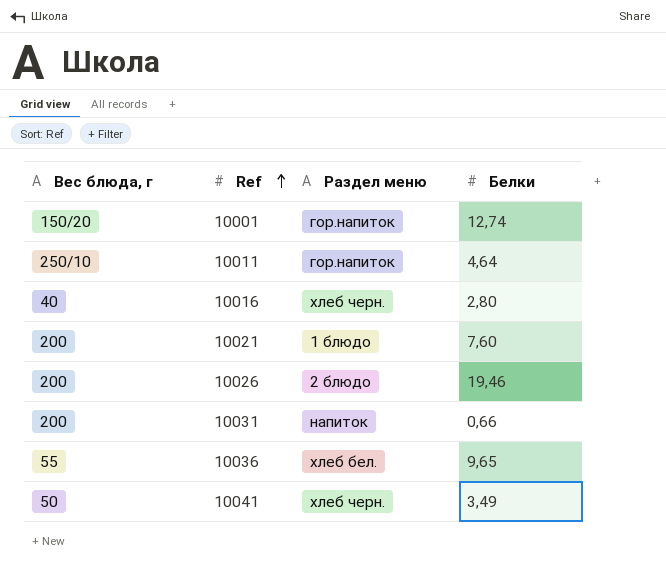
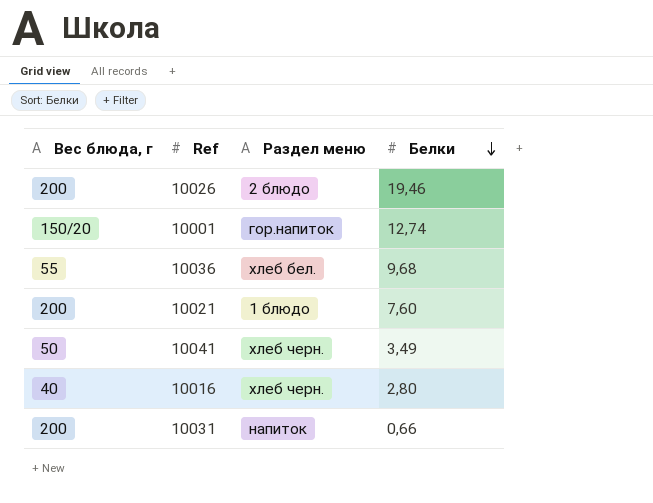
row order: Ref ascending -> Белки descending
row 10011: 250/10 | гор.напиток | 4,64 -> none
10036 | Белки: 9,65 -> 9,68

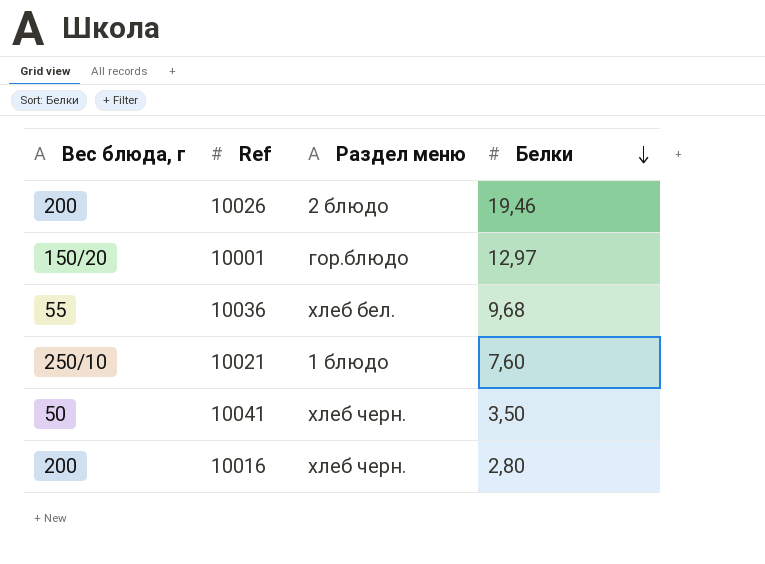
row 10031: 200 | напиток | 0,66 -> none
10001 | Раздел меню: гор.напиток -> гор.блюдо
10001 | Белки: 12,74 -> 12,97
10021 | Вес блюда, г: 200 -> 250/10
10041 | Белки: 3,49 -> 3,50
10016 | Вес блюда, г: 40 -> 200

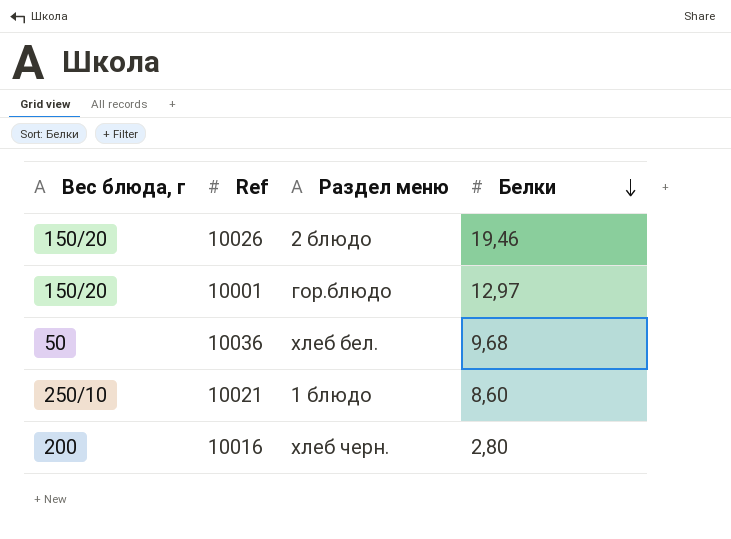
row 10041: 50 | хлеб черн. | 3,50 -> none
10026 | Вес блюда, г: 200 -> 150/20
10036 | Вес блюда, г: 55 -> 50
10021 | Белки: 7,60 -> 8,60

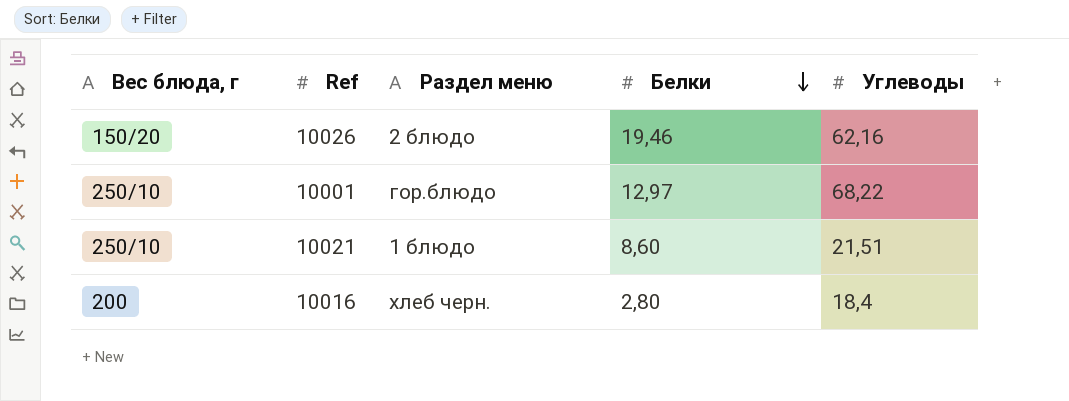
column Углеводы | position: none -> 5
row 10036: 50 | хлеб бел. | 9,68 -> none
10001 | Вес блюда, г: 150/20 -> 250/10

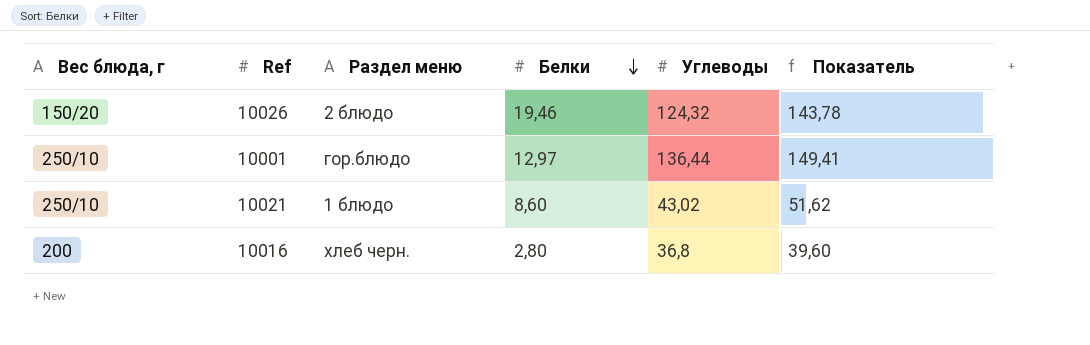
column Показатель | formula: none -> [Белки] + [Углеводы]
10026 | Углеводы: 62,16 -> 124,32
10001 | Углеводы: 68,22 -> 136,44
10021 | Углеводы: 21,51 -> 43,02
10016 | Углеводы: 18,4 -> 36,8

